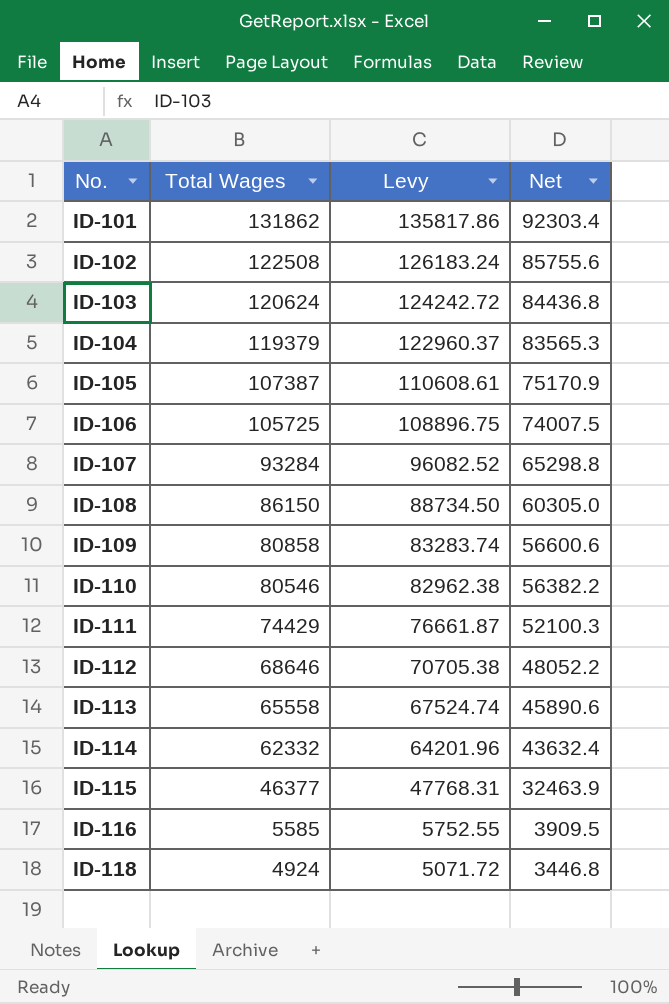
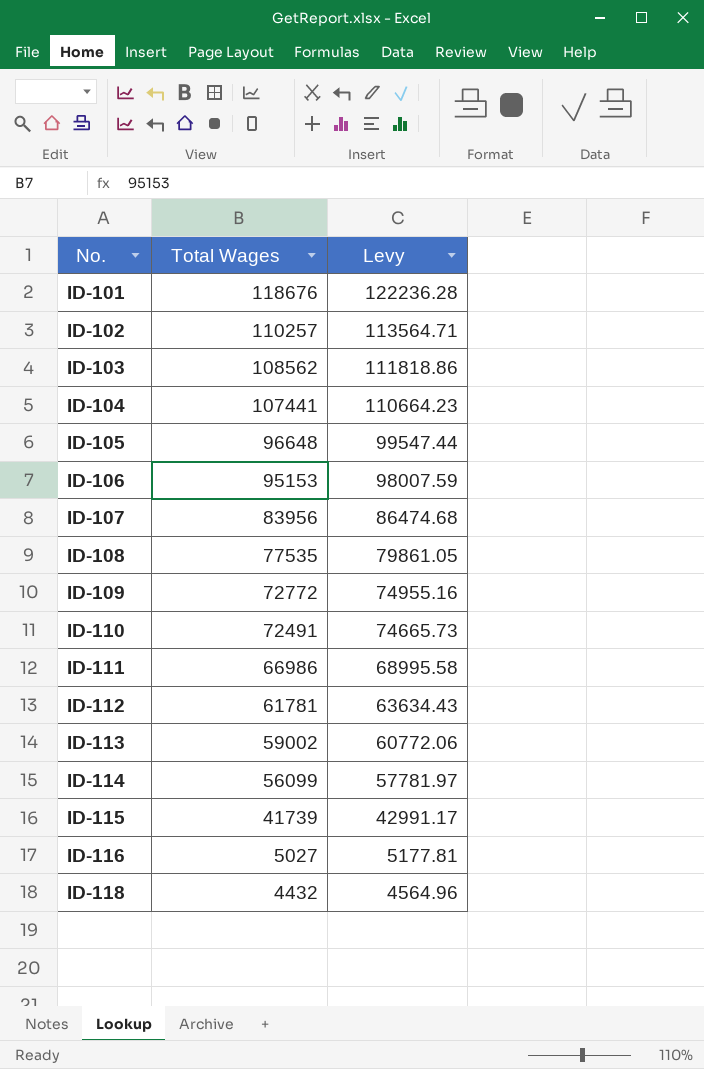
column Net | formula: [Total Wages] * 0.7 -> none
ID-101 | Total Wages: 131862 -> 118676
ID-101 | Levy: 135817.86 -> 122236.28
ID-102 | Total Wages: 122508 -> 110257
ID-102 | Levy: 126183.24 -> 113564.71
ID-103 | Total Wages: 120624 -> 108562
ID-103 | Levy: 124242.72 -> 111818.86
ID-104 | Total Wages: 119379 -> 107441
ID-104 | Levy: 122960.37 -> 110664.23
ID-105 | Total Wages: 107387 -> 96648
ID-105 | Levy: 110608.61 -> 99547.44
ID-106 | Total Wages: 105725 -> 95153
ID-106 | Levy: 108896.75 -> 98007.59
ID-107 | Total Wages: 93284 -> 83956
ID-107 | Levy: 96082.52 -> 86474.68
ID-108 | Total Wages: 86150 -> 77535
ID-108 | Levy: 88734.50 -> 79861.05
ID-109 | Total Wages: 80858 -> 72772
ID-109 | Levy: 83283.74 -> 74955.16
ID-110 | Total Wages: 80546 -> 72491
ID-110 | Levy: 82962.38 -> 74665.73
ID-111 | Total Wages: 74429 -> 66986
ID-111 | Levy: 76661.87 -> 68995.58
ID-112 | Total Wages: 68646 -> 61781
ID-112 | Levy: 70705.38 -> 63634.43
ID-113 | Total Wages: 65558 -> 59002
ID-113 | Levy: 67524.74 -> 60772.06
ID-114 | Total Wages: 62332 -> 56099
ID-114 | Levy: 64201.96 -> 57781.97
ID-115 | Total Wages: 46377 -> 41739
ID-115 | Levy: 47768.31 -> 42991.17
ID-116 | Total Wages: 5585 -> 5027
ID-116 | Levy: 5752.55 -> 5177.81
ID-118 | Total Wages: 4924 -> 4432
ID-118 | Levy: 5071.72 -> 4564.96

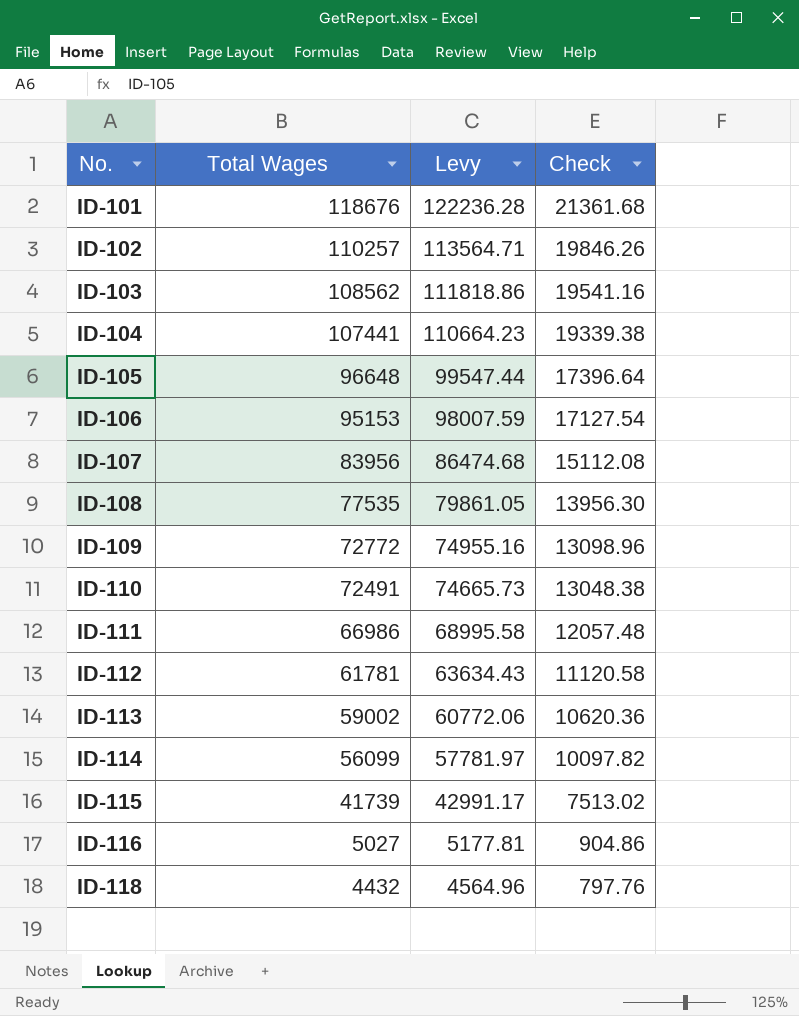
column Check | formula: none -> [Total Wages] * 0.18

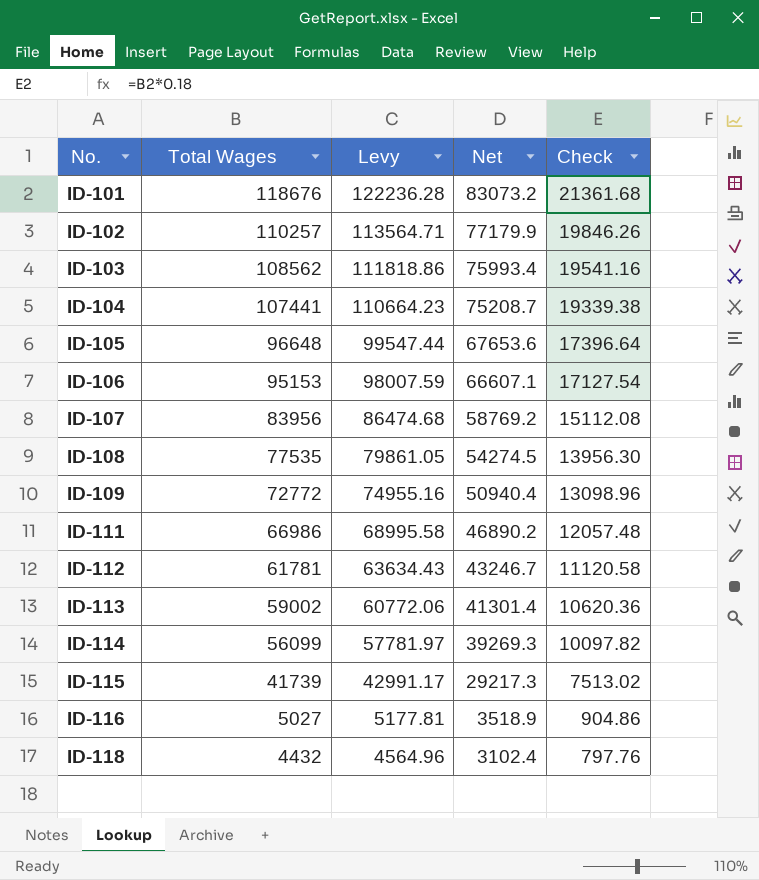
column Net | formula: none -> [Total Wages] * 0.7
row ID-110: 72491 | 74665.73 | 13048.38 -> none

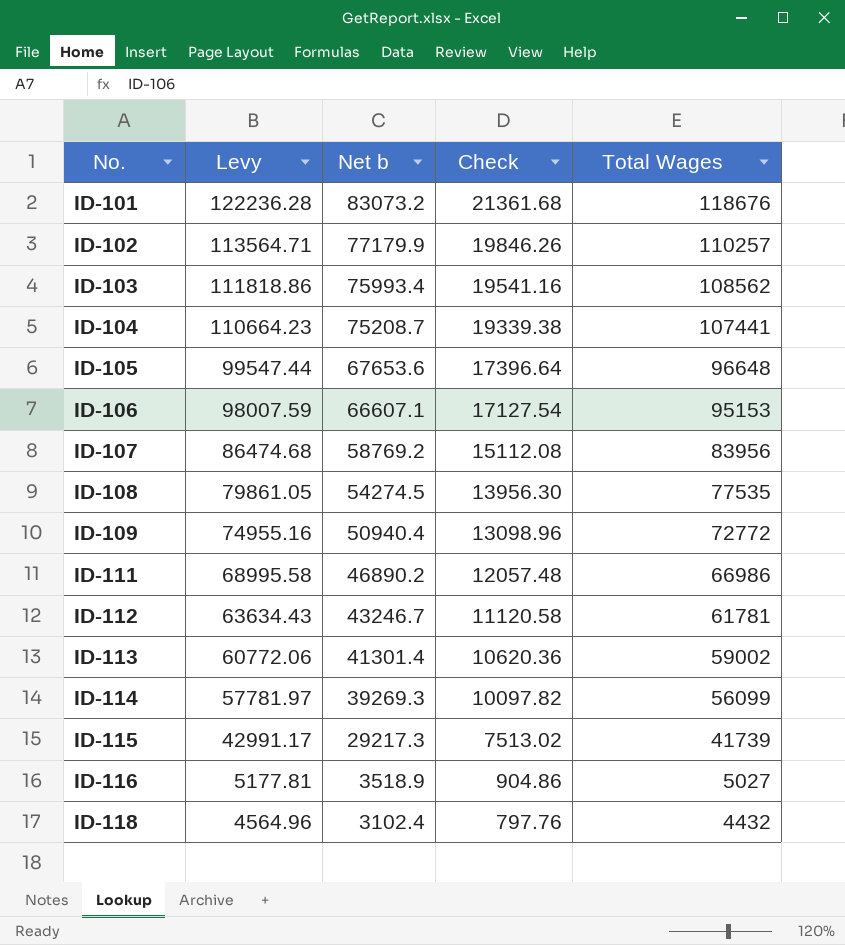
column name: Net -> Net b
column Total Wages | position: 2 -> 5

